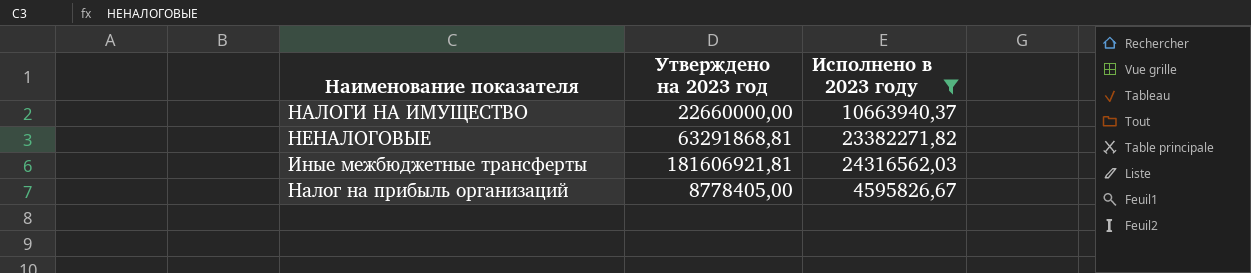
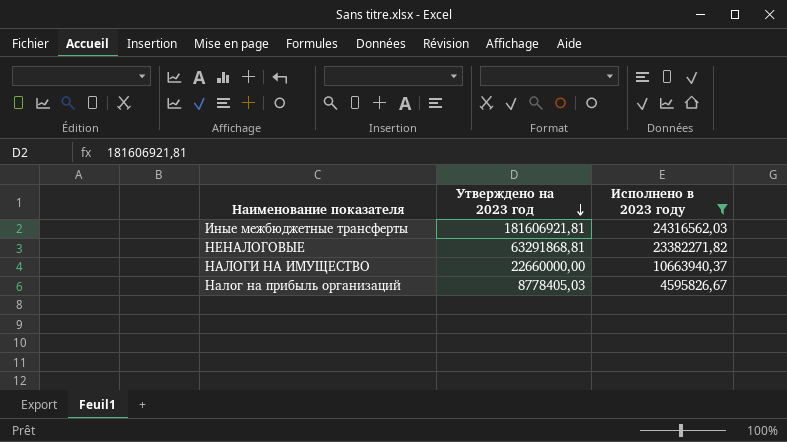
row order: none -> Утверждено на 2023 год descending
Налог на прибыль организаций | Утверждено на 2023 год: 8778405,00 -> 8778405,03

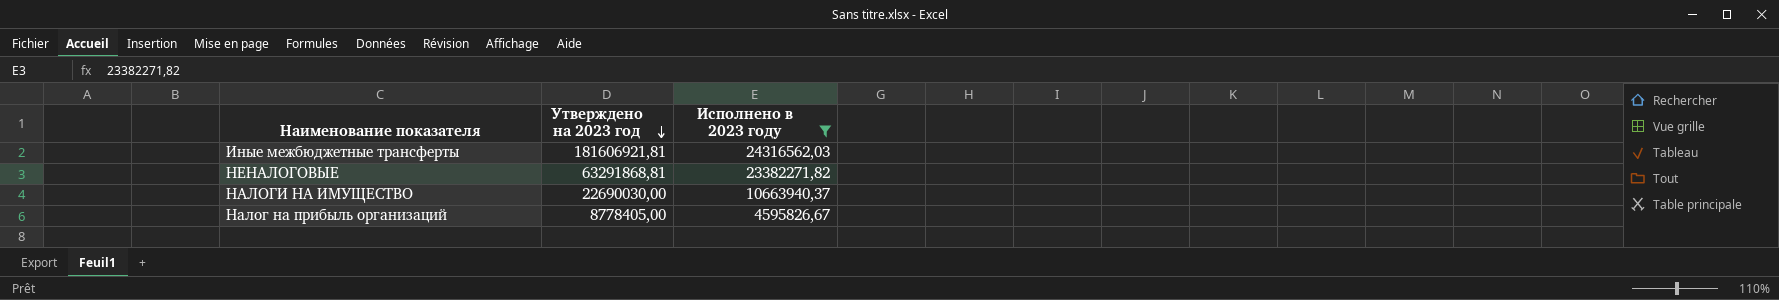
НАЛОГИ НА ИМУЩЕСТВО | Утверждено на 2023 год: 22660000,00 -> 22690030,00
Налог на прибыль организаций | Утверждено на 2023 год: 8778405,03 -> 8778405,00

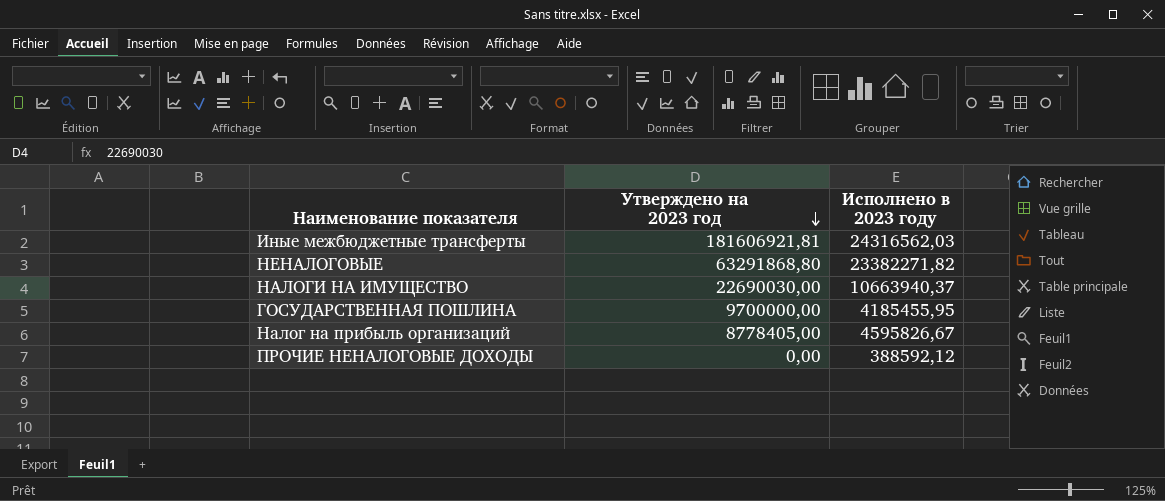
filter: Исполнено в 2023 году >= 4595826,67 -> none
НЕНАЛОГОВЫЕ | Утверждено на 2023 год: 63291868,81 -> 63291868,80

